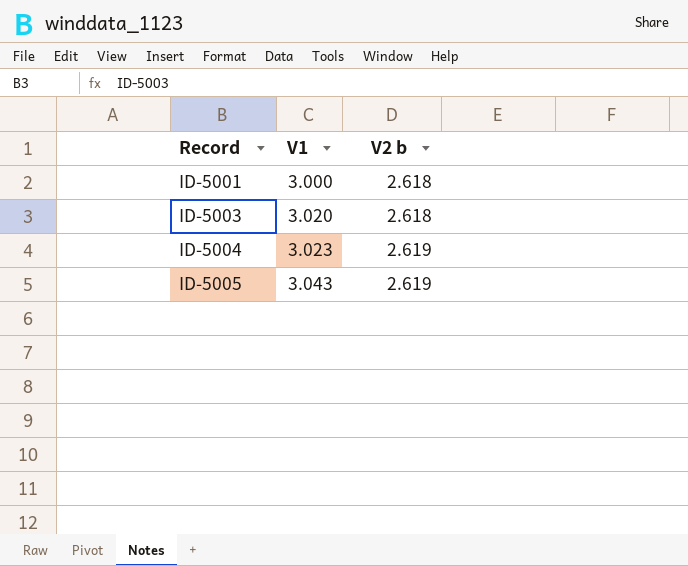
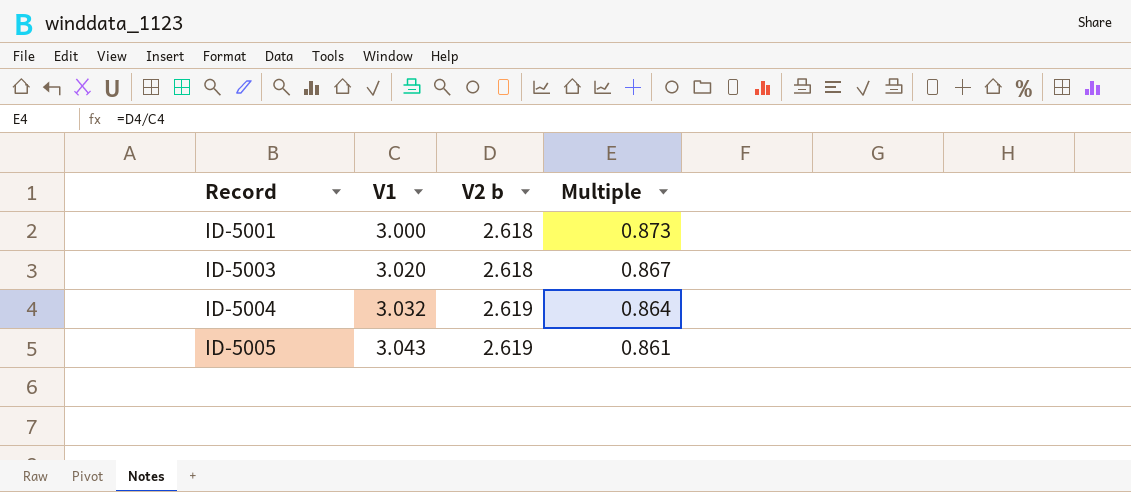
column Multiple | formula: none -> [V2 b] / [V1]
ID-5004 | V1: 3.023 -> 3.032

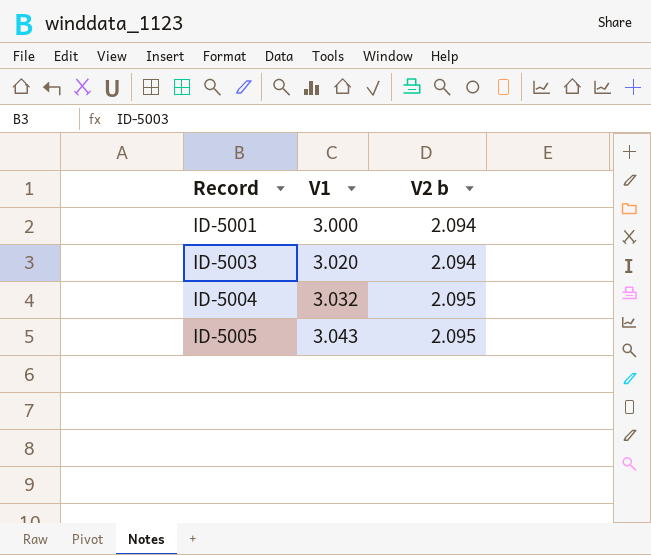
column Multiple | formula: [V2 b] / [V1] -> none
ID-5001 | V2 b: 2.618 -> 2.094
ID-5003 | V2 b: 2.618 -> 2.094
ID-5004 | V2 b: 2.619 -> 2.095
ID-5005 | V2 b: 2.619 -> 2.095

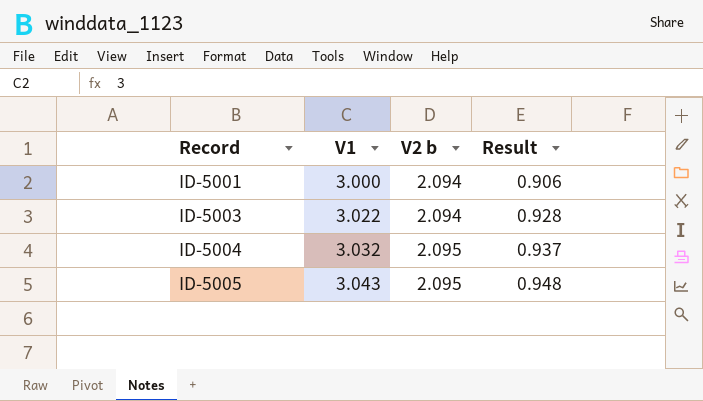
column Result | formula: none -> [V1] - [V2 b]
ID-5003 | V1: 3.020 -> 3.022

